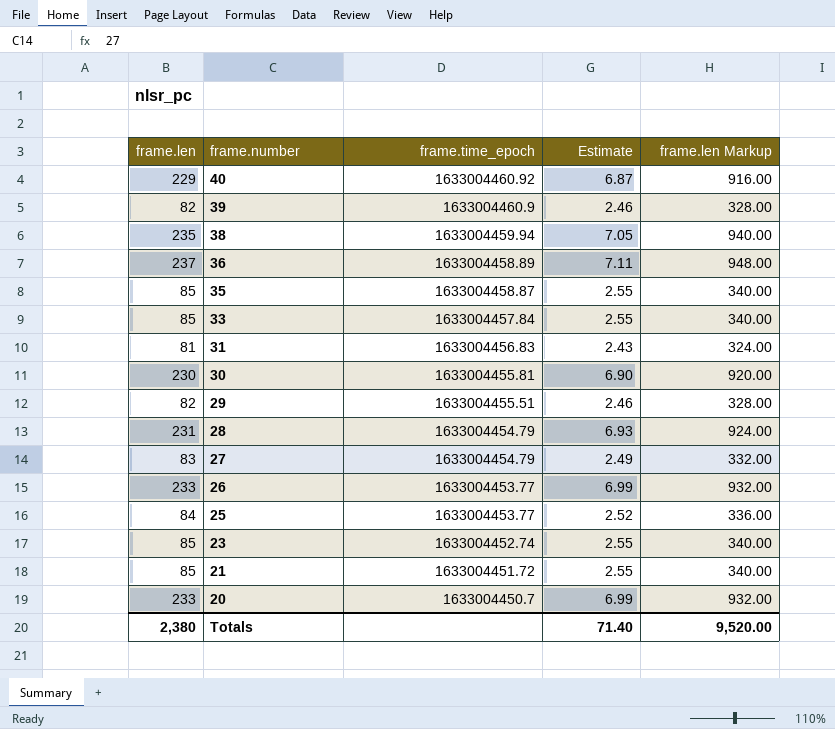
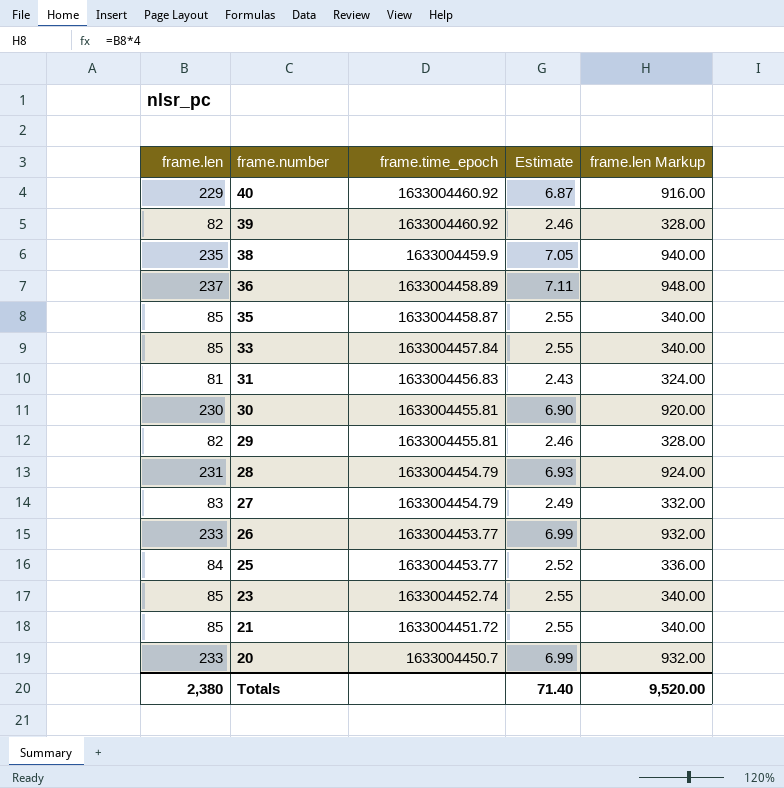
39 | frame.time_epoch: 1633004460.9 -> 1633004460.92
38 | frame.time_epoch: 1633004459.94 -> 1633004459.9
29 | frame.time_epoch: 1633004455.51 -> 1633004455.81

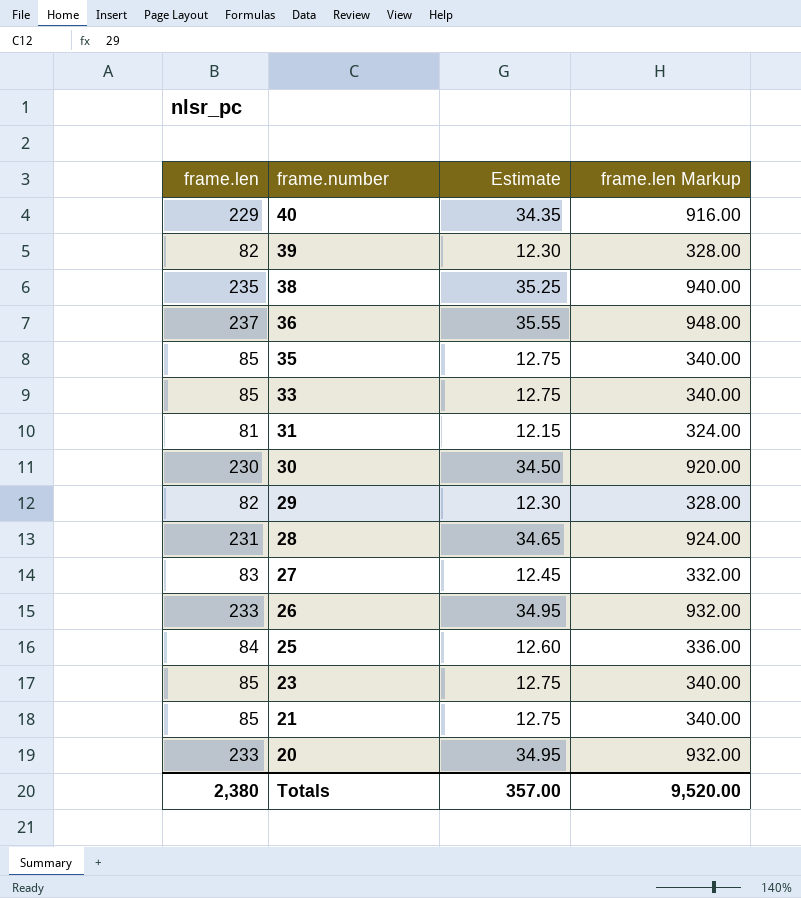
column frame.time_epoch | position: 3 -> none
column Estimate | formula: [frame.len] * 0.03 -> [frame.len] * 0.15
Totals | Estimate: 71.40 -> 357.00

